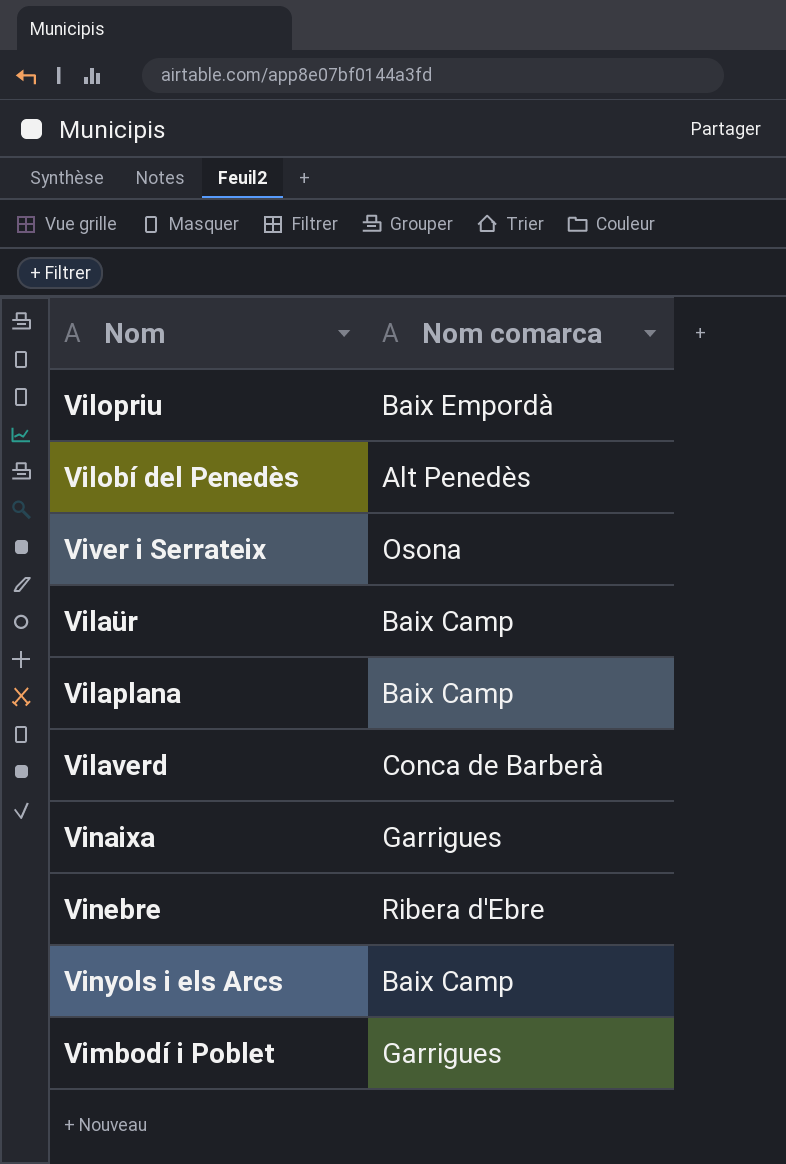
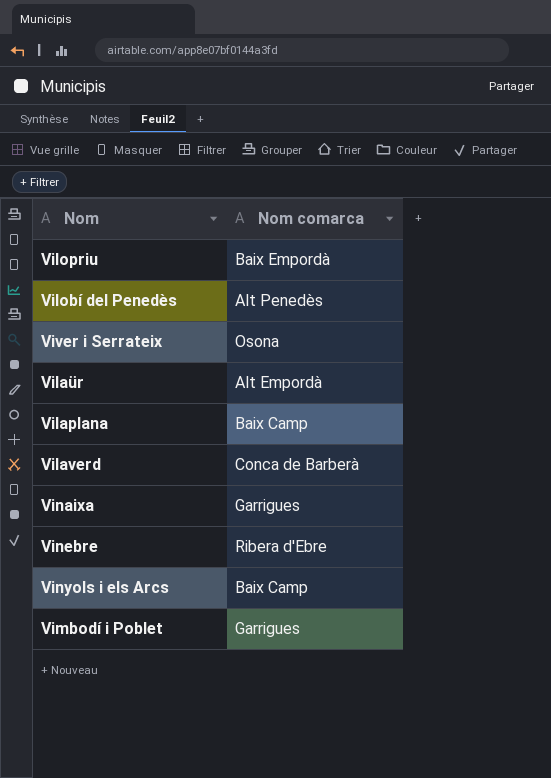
Vilaür | Nom comarca: Baix Camp -> Alt Empordà

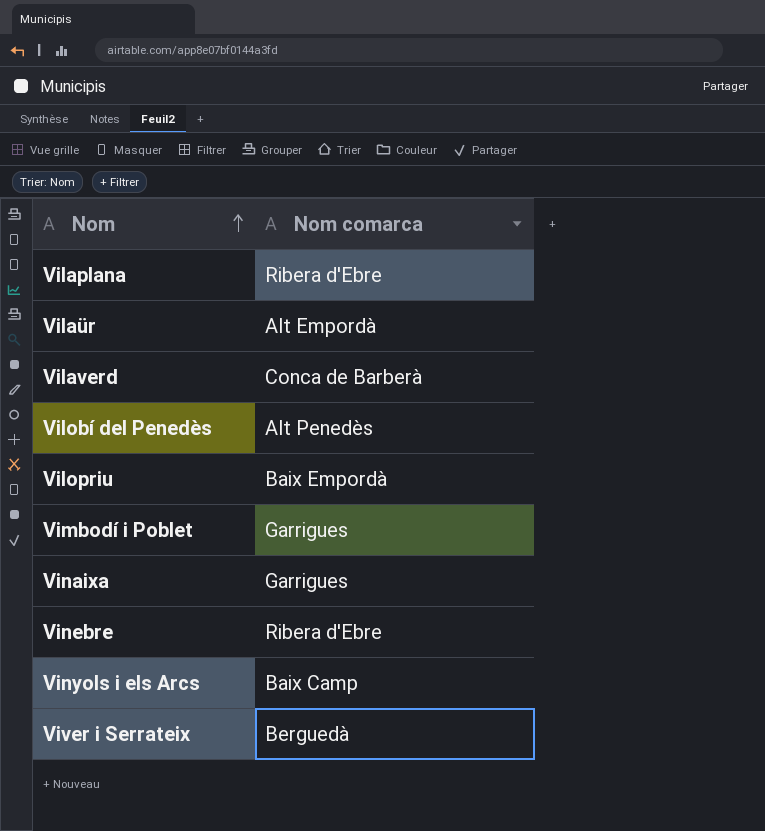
row order: none -> Nom ascending
Vilaplana | Nom comarca: Baix Camp -> Ribera d'Ebre
Viver i Serrateix | Nom comarca: Osona -> Berguedà

